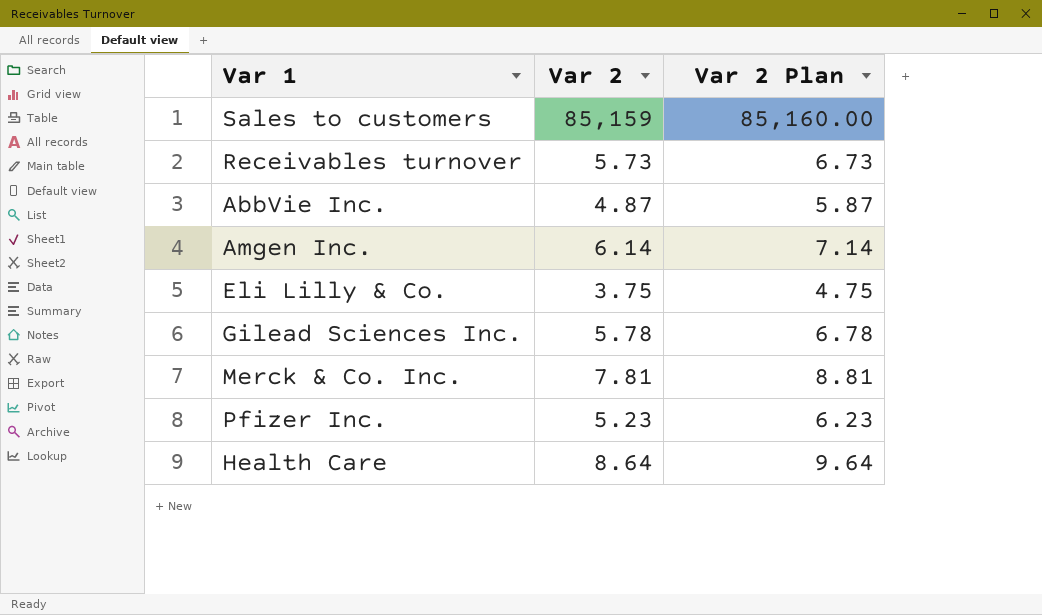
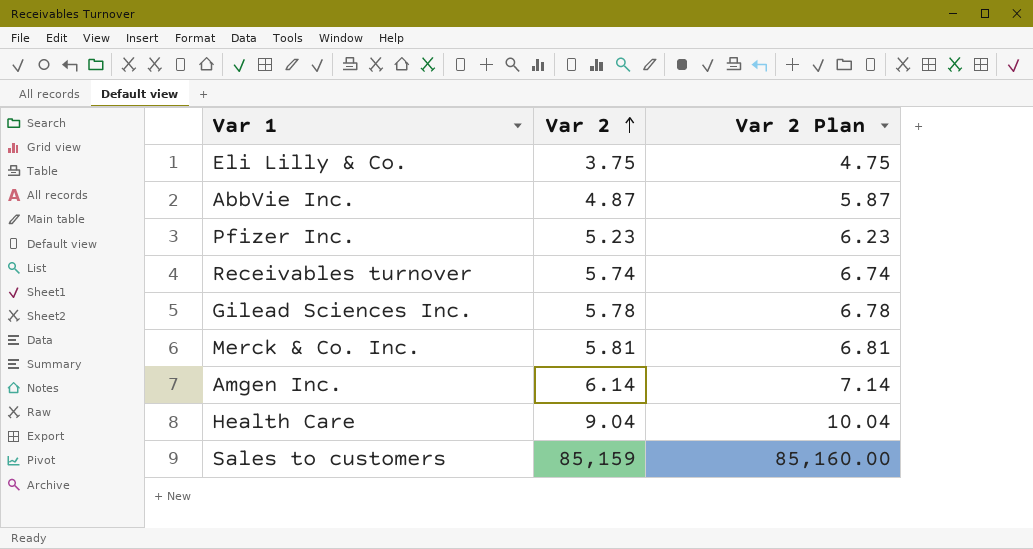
row order: none -> Var 2 ascending
Receivables turnover | Var 2: 5.73 -> 5.74
Receivables turnover | Var 2 Plan: 6.73 -> 6.74
Merck & Co. Inc. | Var 2: 7.81 -> 5.81
Merck & Co. Inc. | Var 2 Plan: 8.81 -> 6.81
Health Care | Var 2: 8.64 -> 9.04
Health Care | Var 2 Plan: 9.64 -> 10.04

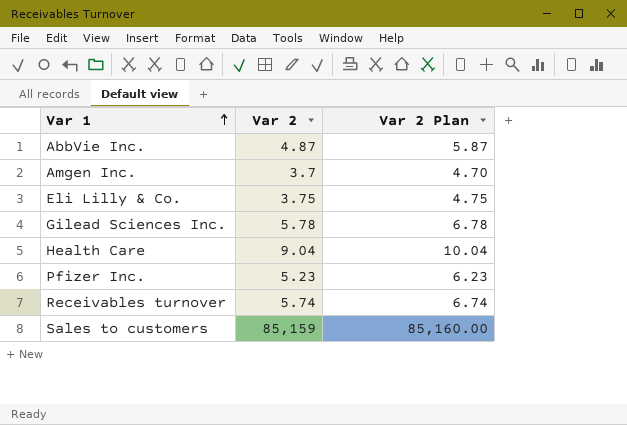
row order: Var 2 ascending -> Var 1 ascending
row Merck & Co. Inc.: 5.81 | 6.81 -> none
Amgen Inc. | Var 2: 6.14 -> 3.7
Amgen Inc. | Var 2 Plan: 7.14 -> 4.70

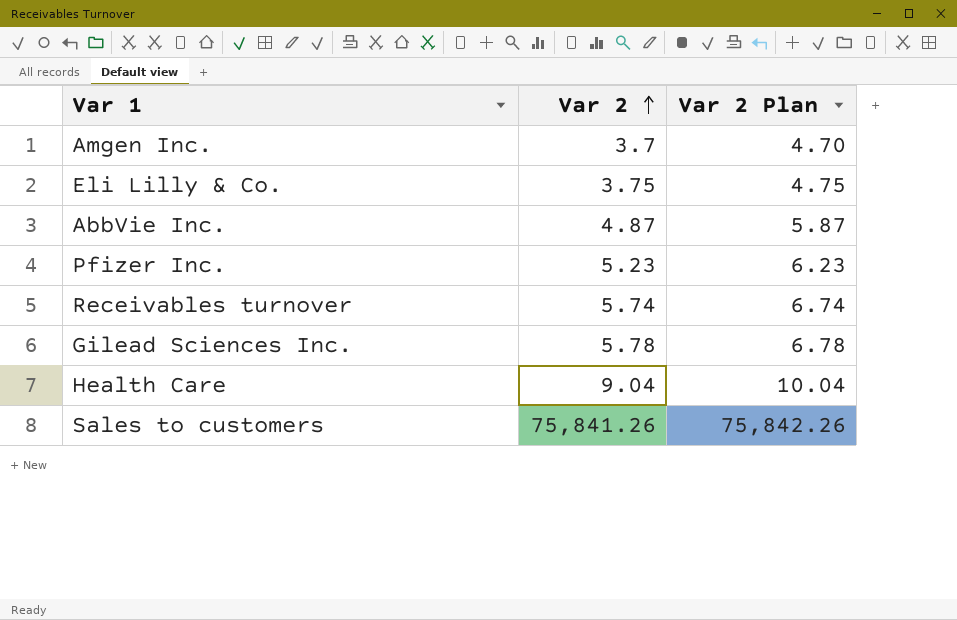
row order: Var 1 ascending -> Var 2 ascending
Sales to customers | Var 2: 85,159 -> 75,841.26
Sales to customers | Var 2 Plan: 85,160.00 -> 75,842.26

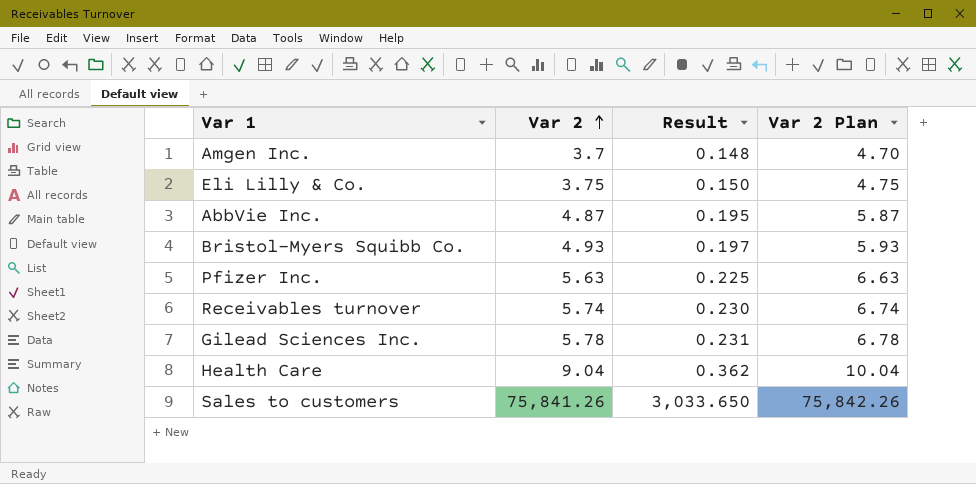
column Result | formula: none -> [Var 2] * 0.04
row Bristol-Myers Squibb Co.: none -> 4.93 | 0.197 | 5.93
Pfizer Inc. | Var 2: 5.23 -> 5.63
Pfizer Inc. | Var 2 Plan: 6.23 -> 6.63

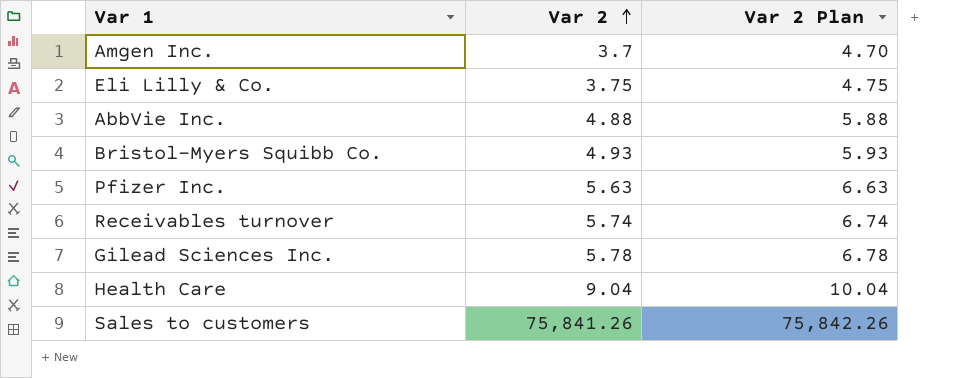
column Result | formula: [Var 2] * 0.04 -> none
AbbVie Inc. | Var 2: 4.87 -> 4.88
AbbVie Inc. | Var 2 Plan: 5.87 -> 5.88

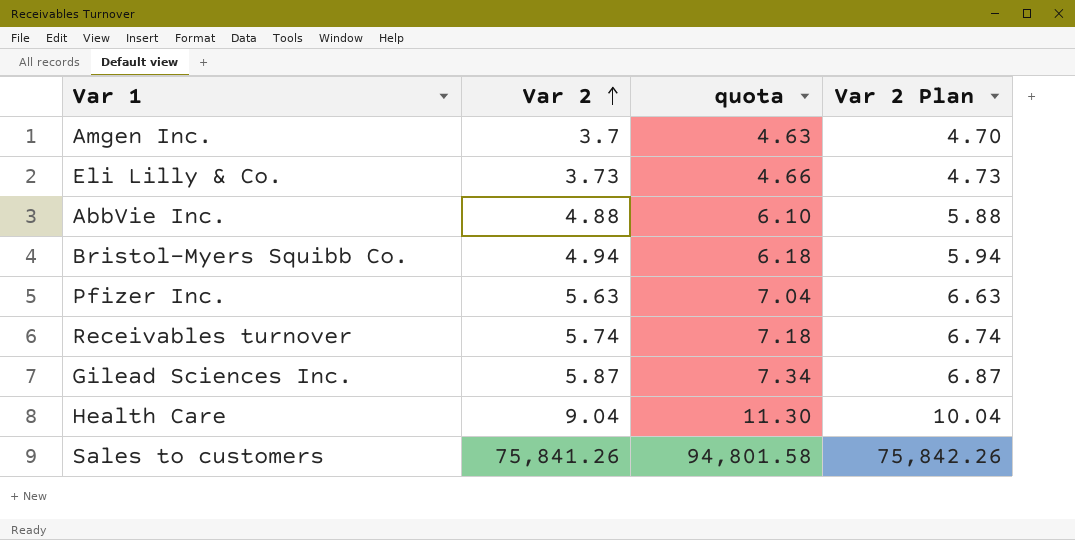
column quota | formula: none -> [Var 2] * 1.25
Eli Lilly & Co. | Var 2: 3.75 -> 3.73
Eli Lilly & Co. | Var 2 Plan: 4.75 -> 4.73
Bristol-Myers Squibb Co. | Var 2: 4.93 -> 4.94
Bristol-Myers Squibb Co. | Var 2 Plan: 5.93 -> 5.94
Gilead Sciences Inc. | Var 2: 5.78 -> 5.87
Gilead Sciences Inc. | Var 2 Plan: 6.78 -> 6.87

